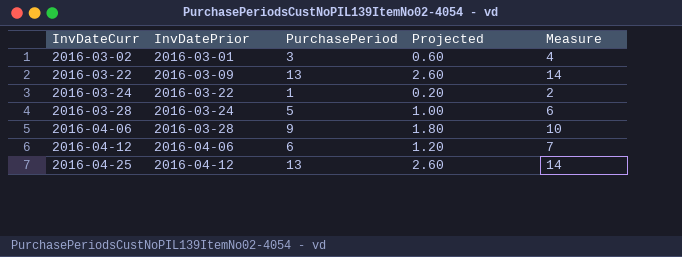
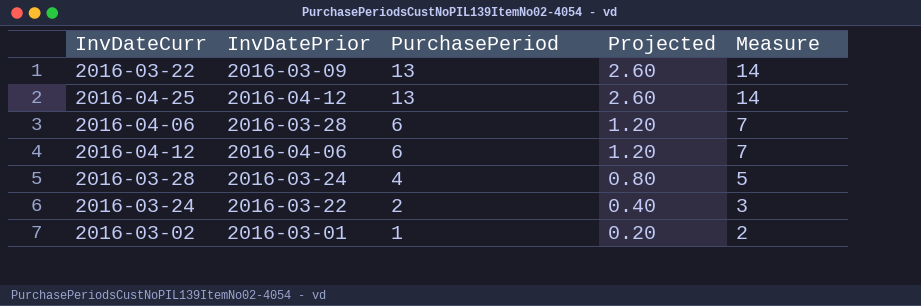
row order: InvDateCurr ascending -> PurchasePeriod descending
2016-04-06 | PurchasePeriod: 9 -> 6
2016-04-06 | Projected: 1.80 -> 1.20
2016-04-06 | Measure: 10 -> 7
2016-03-28 | PurchasePeriod: 5 -> 4
2016-03-28 | Projected: 1.00 -> 0.80
2016-03-28 | Measure: 6 -> 5
2016-03-24 | PurchasePeriod: 1 -> 2
2016-03-24 | Projected: 0.20 -> 0.40
2016-03-24 | Measure: 2 -> 3
2016-03-02 | PurchasePeriod: 3 -> 1
2016-03-02 | Projected: 0.60 -> 0.20
2016-03-02 | Measure: 4 -> 2

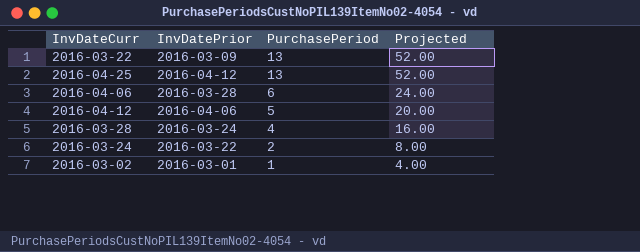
column Measure | formula: [PurchasePeriod] + 1 -> none
column Projected | formula: [PurchasePeriod] * 0.2 -> [PurchasePeriod] * 4
2016-04-12 | PurchasePeriod: 6 -> 5

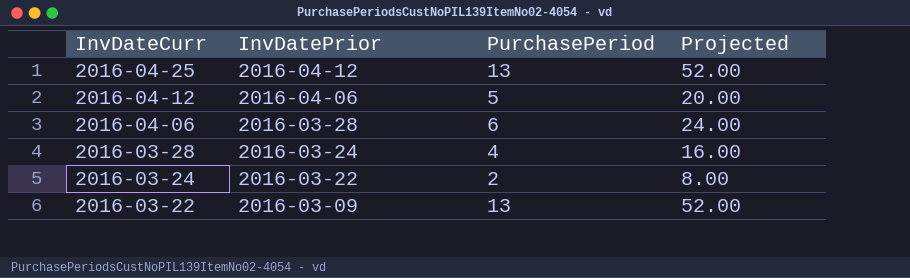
row order: PurchasePeriod descending -> InvDateCurr descending
row 2016-03-02: 2016-03-01 | 1 | 4.00 -> none

